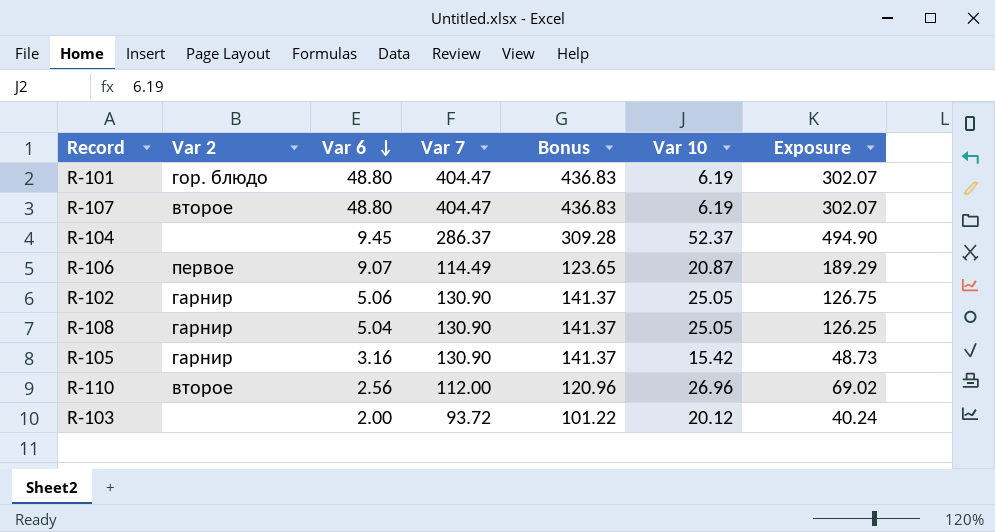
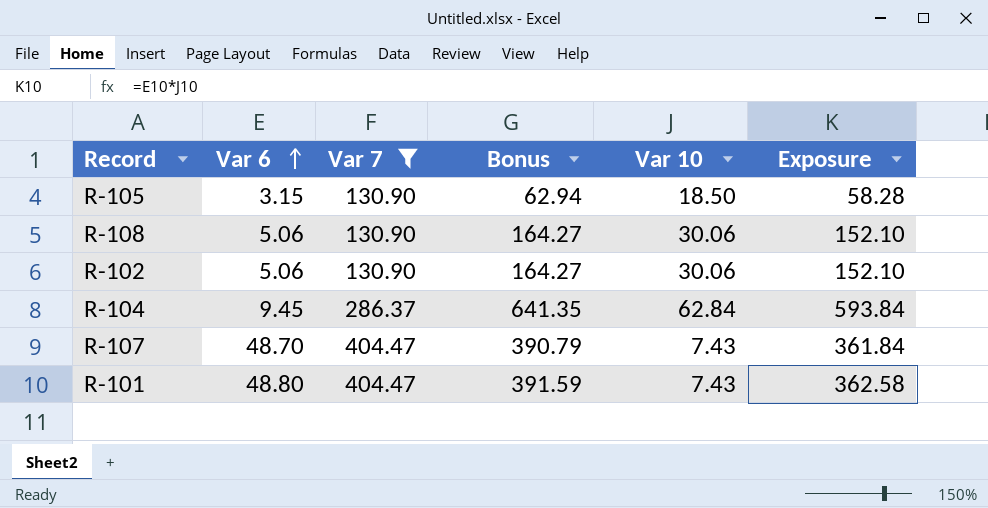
filter: none -> Var 7 >= 130.90
row order: Var 6 descending -> Var 6 ascending
column Var 2 | position: 2 -> none
column Bonus | formula: [Var 7] * 1.08 -> [Exposure] * 1.08
R-105 | Var 6: 3.16 -> 3.15
R-105 | Var 10: 15.42 -> 18.50
R-105 | Exposure: 48.73 -> 58.28
R-108 | Var 6: 5.04 -> 5.06
R-108 | Var 10: 25.05 -> 30.06
R-108 | Exposure: 126.25 -> 152.10
R-102 | Var 10: 25.05 -> 30.06
R-102 | Exposure: 126.75 -> 152.10
R-104 | Var 10: 52.37 -> 62.84
R-104 | Exposure: 494.90 -> 593.84
R-107 | Var 6: 48.80 -> 48.70
R-107 | Var 10: 6.19 -> 7.43
R-107 | Exposure: 302.07 -> 361.84
R-101 | Var 10: 6.19 -> 7.43
R-101 | Exposure: 302.07 -> 362.58

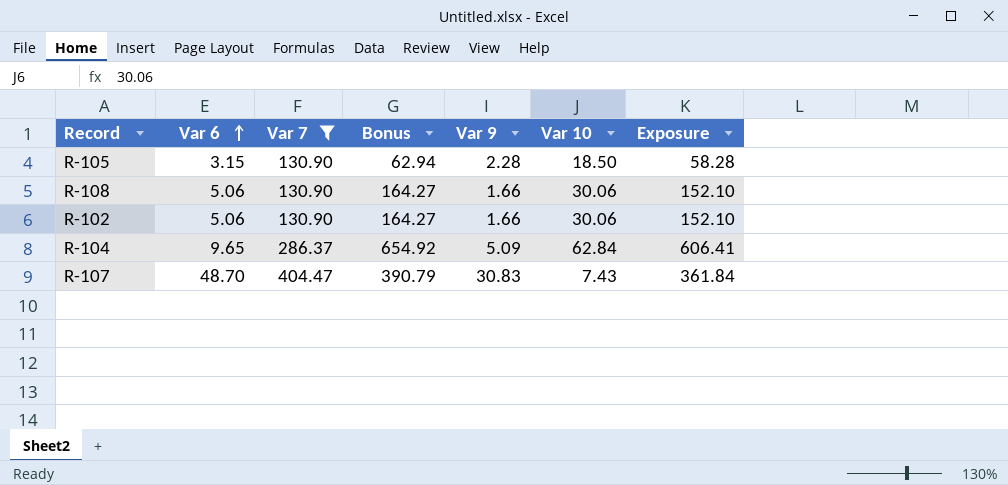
column Var 9 | position: none -> 5
row R-101: 48.80 | 404.47 | 391.59 | 7.43 | 362.58 -> none
R-104 | Var 6: 9.45 -> 9.65
R-104 | Bonus: 641.35 -> 654.92
R-104 | Exposure: 593.84 -> 606.41

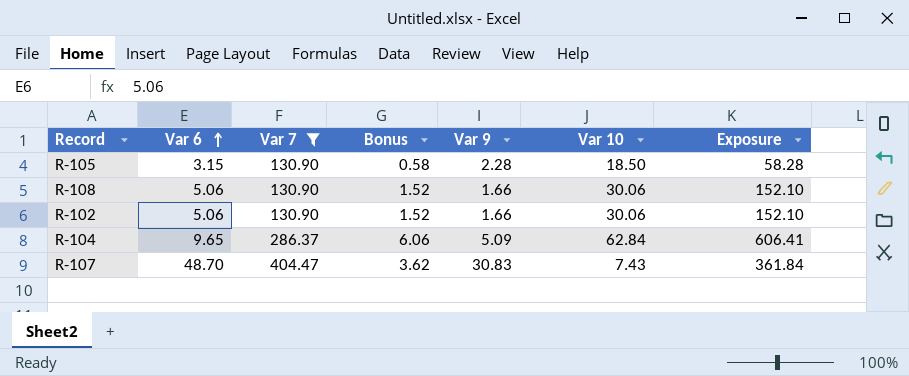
column Bonus | formula: [Exposure] * 1.08 -> [Exposure] * 0.01

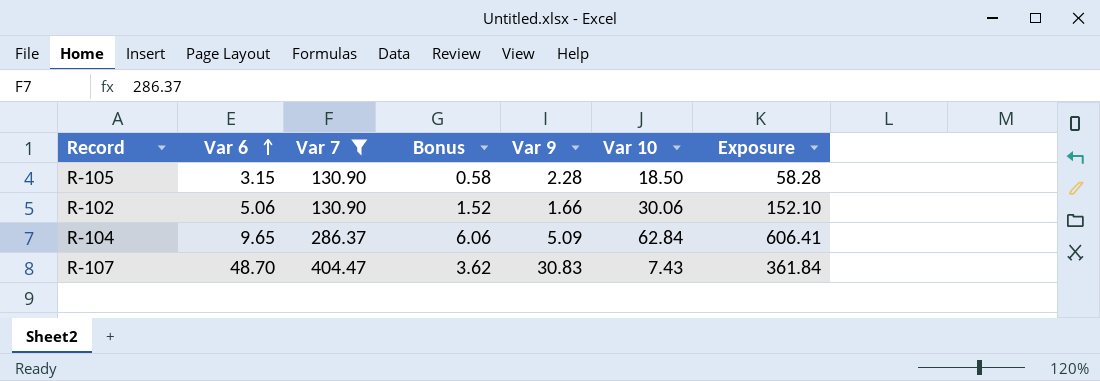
row R-108: 5.06 | 130.90 | 1.52 | 1.66 | 30.06 | 152.10 -> none

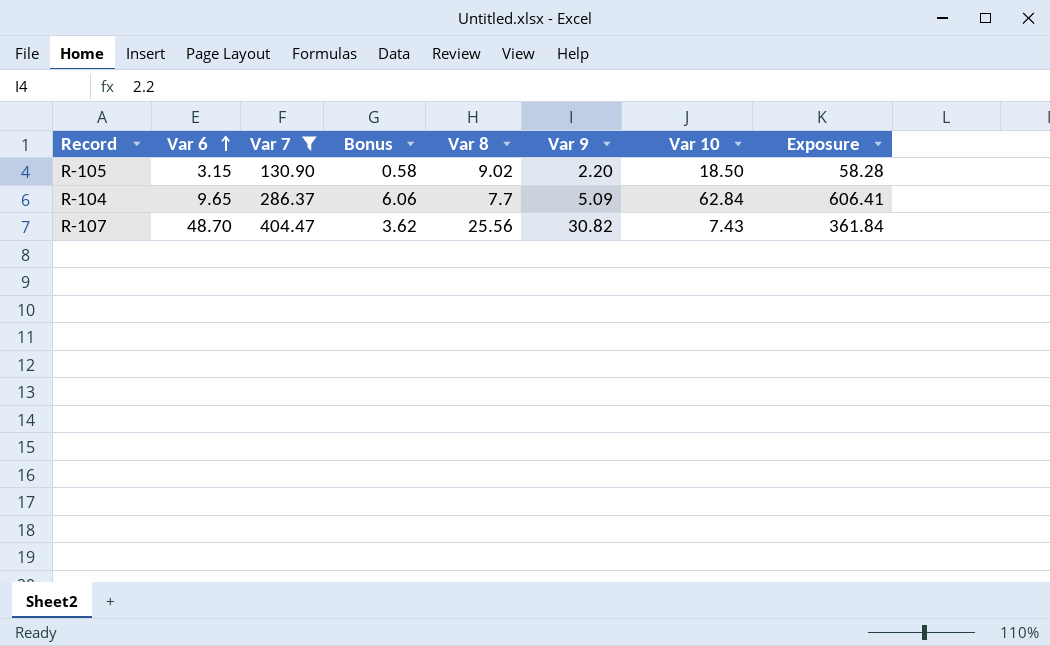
column Var 8 | position: none -> 5
row R-102: 5.06 | 130.90 | 1.52 | 1.66 | 30.06 | 152.10 -> none
R-105 | Var 9: 2.28 -> 2.20
R-107 | Var 9: 30.83 -> 30.82

